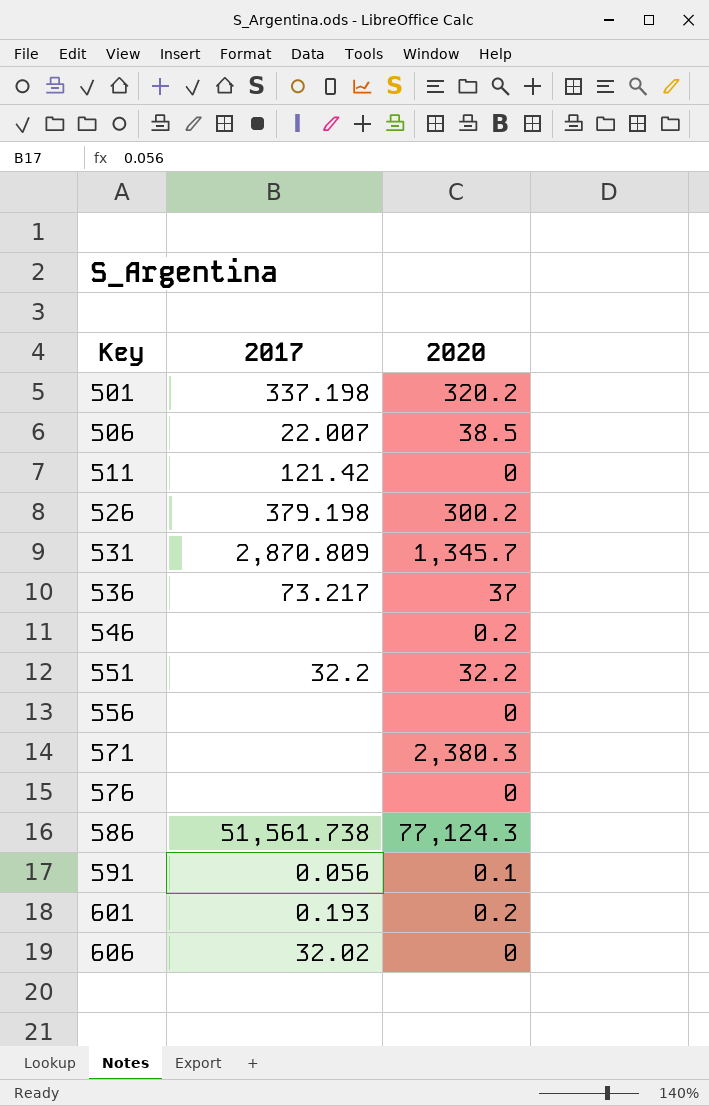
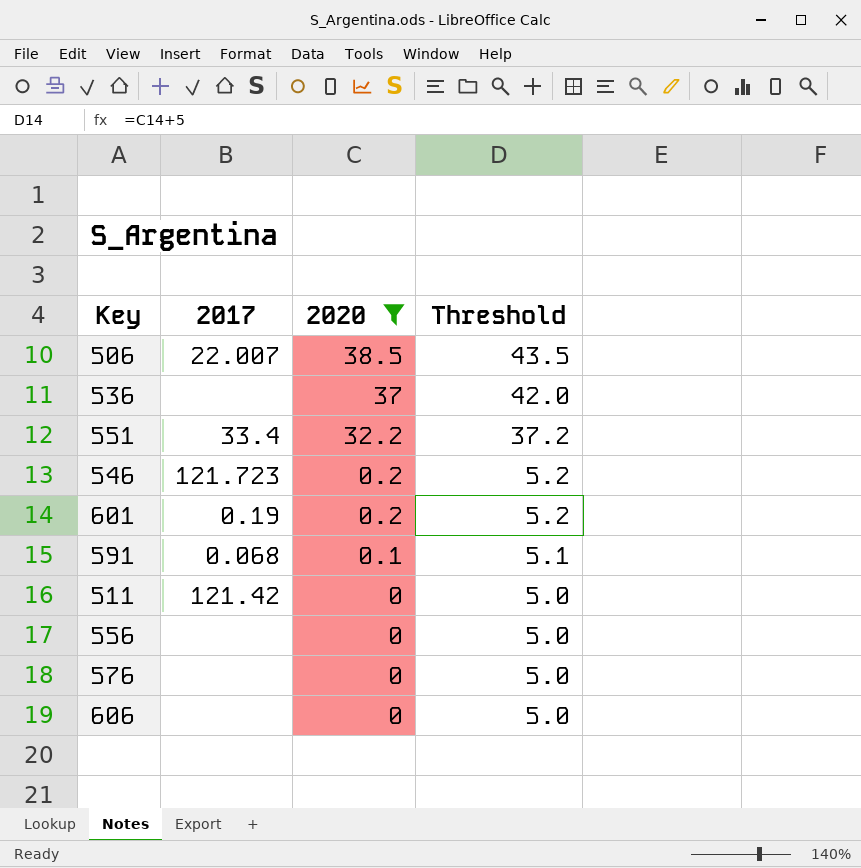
filter: none -> 2020 <= 38.5
row order: Key ascending -> 2020 descending
column Threshold | formula: none -> [2020] + 5
536 | 2017: 73.217 -> none
551 | 2017: 32.2 -> 33.4
546 | 2017: none -> 121.723
601 | 2017: 0.193 -> 0.19
591 | 2017: 0.056 -> 0.068
606 | 2017: 32.02 -> none

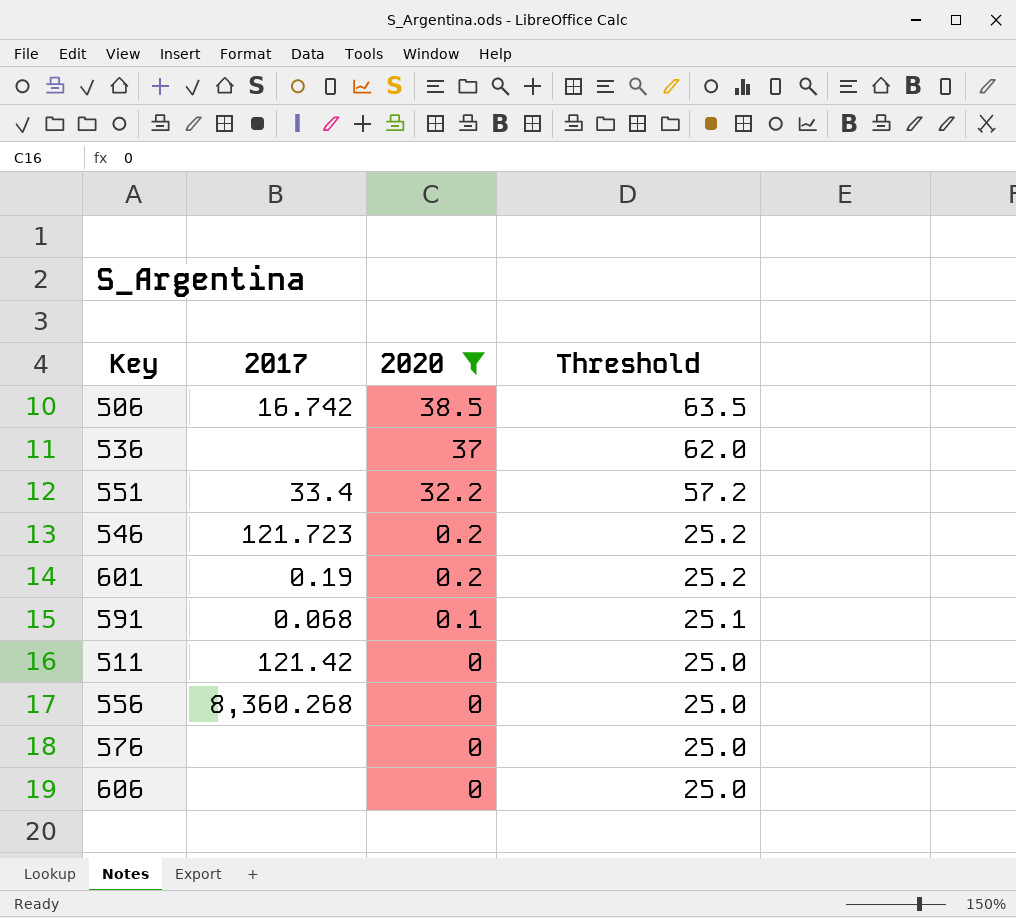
column Threshold | formula: [2020] + 5 -> [2020] + 25
506 | 2017: 22.007 -> 16.742
556 | 2017: none -> 8,360.268

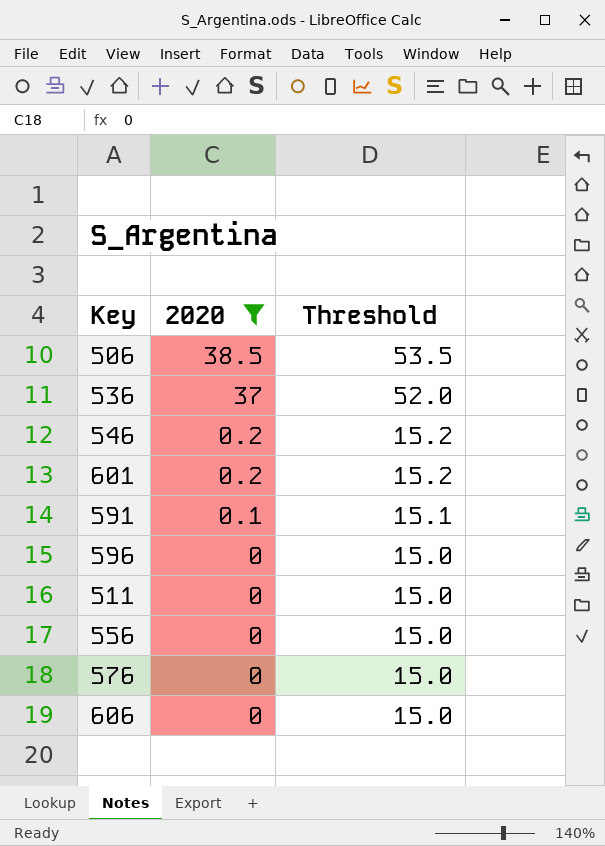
column 2017 | position: 2 -> none
column Threshold | formula: [2020] + 25 -> [2020] + 15
row 551: 33.4 | 32.2 | 57.2 -> none
row 596: none -> 0 | 15.0

